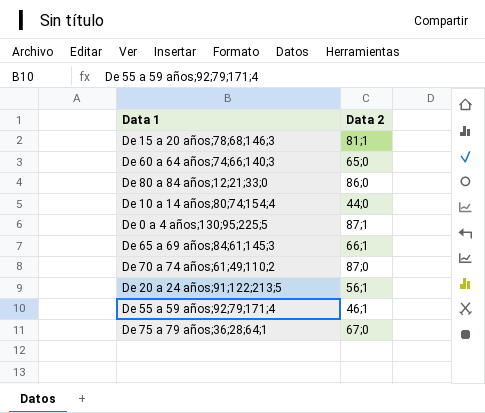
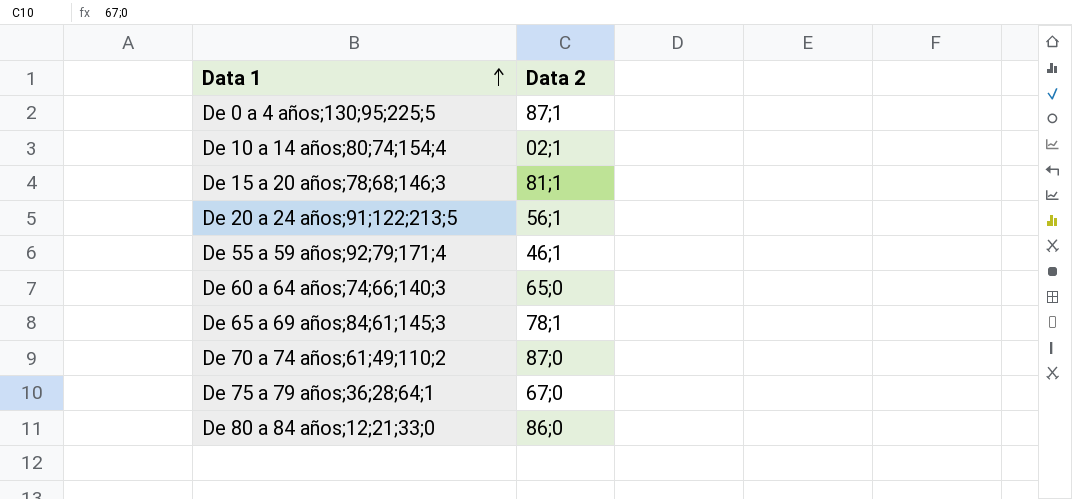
row order: none -> Data 1 ascending
De 10 a 14 años;80;74;154;4 | Data 2: 44;0 -> 02;1
De 65 a 69 años;84;61;145;3 | Data 2: 66;1 -> 78;1

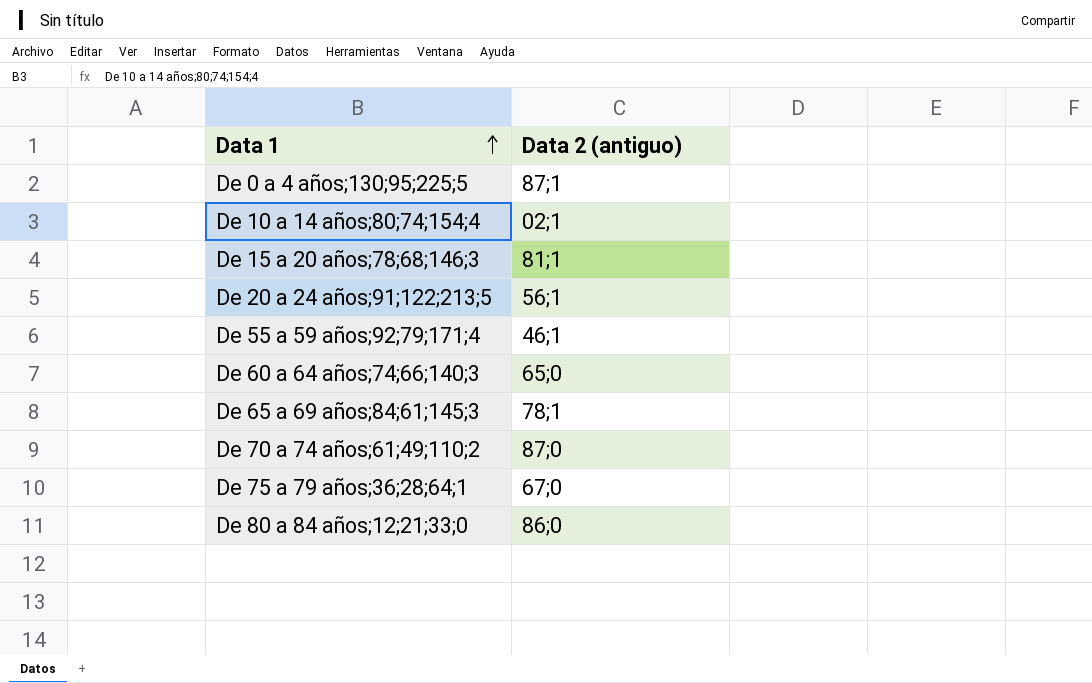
column name: Data 2 -> Data 2 (antiguo)

